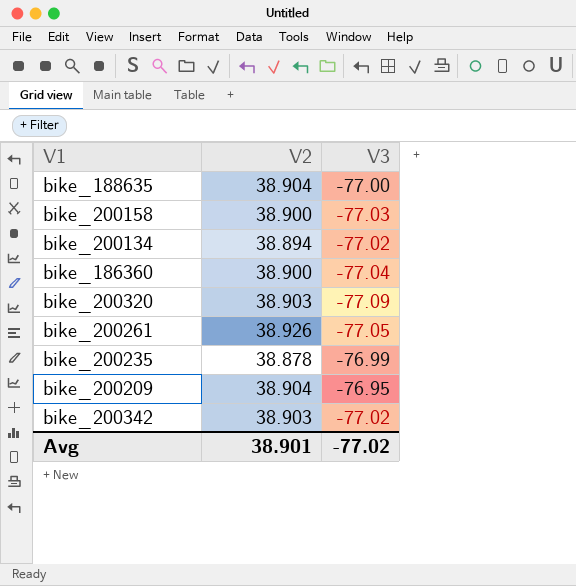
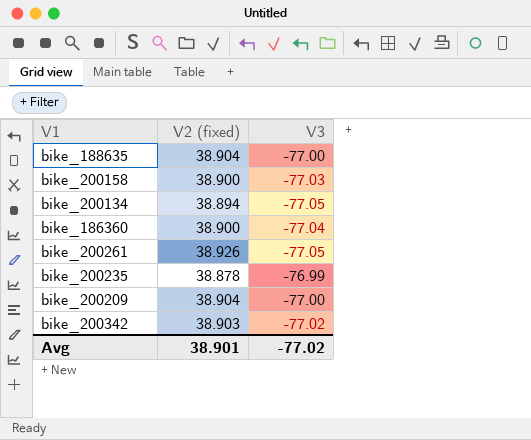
column name: V2 -> V2 (fixed)
row bike_200320: 38.903 | -77.09 -> none
bike_200134 | V3: -77.02 -> -77.05
bike_200209 | V3: -76.95 -> -77.00

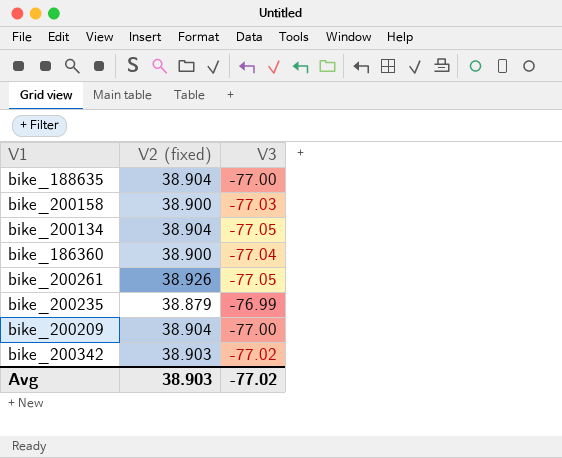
bike_200134 | V2 (fixed): 38.894 -> 38.904
bike_200235 | V2 (fixed): 38.878 -> 38.879
Avg | V2 (fixed): 38.901 -> 38.903

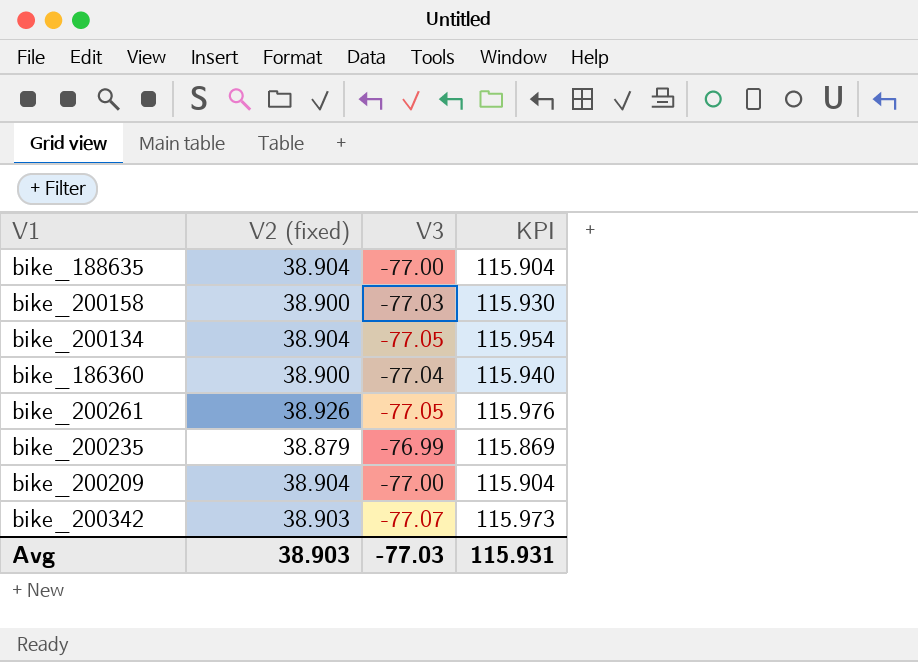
column KPI | formula: none -> [V2 (fixed)] - [V3]
bike_200342 | V3: -77.02 -> -77.07
Avg | V3: -77.02 -> -77.03

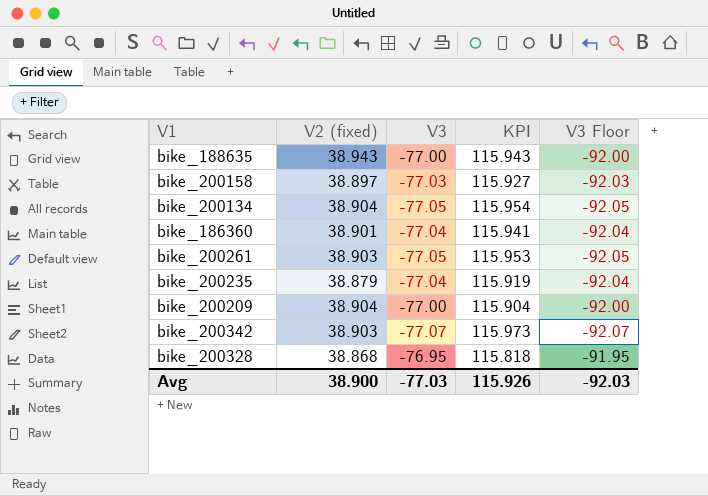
column V3 Floor | formula: none -> [V3] - 15
bike_188635 | V2 (fixed): 38.904 -> 38.943
bike_188635 | KPI: 115.904 -> 115.943
bike_200158 | V2 (fixed): 38.900 -> 38.897
bike_200158 | KPI: 115.930 -> 115.927
bike_186360 | V2 (fixed): 38.900 -> 38.901
bike_186360 | KPI: 115.940 -> 115.941
bike_200261 | V2 (fixed): 38.926 -> 38.903
bike_200261 | KPI: 115.976 -> 115.953
bike_200235 | V3: -76.99 -> -77.04
bike_200235 | KPI: 115.869 -> 115.919
row bike_200328: none -> 38.868 | -76.95 | 115.818 | -91.95
Avg | V2 (fixed): 38.903 -> 38.900
Avg | KPI: 115.931 -> 115.926

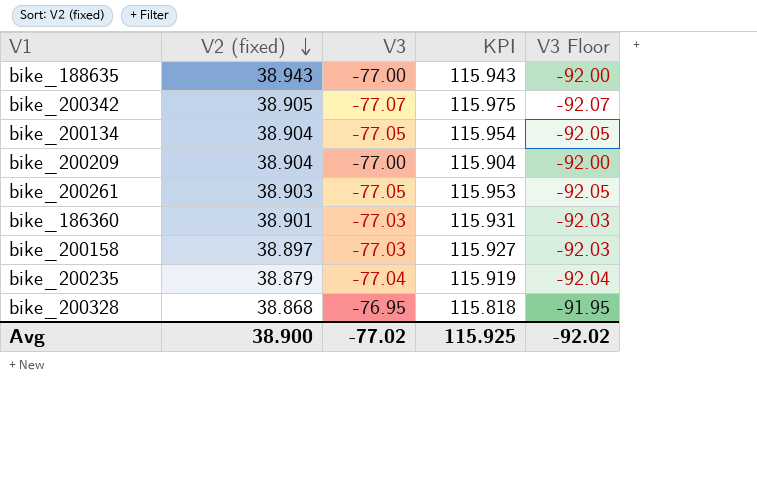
row order: none -> V2 (fixed) descending
bike_200342 | V2 (fixed): 38.903 -> 38.905
bike_200342 | KPI: 115.973 -> 115.975
bike_186360 | V3: -77.04 -> -77.03
bike_186360 | KPI: 115.941 -> 115.931
bike_186360 | V3 Floor: -92.04 -> -92.03
Avg | V3: -77.03 -> -77.02
Avg | KPI: 115.926 -> 115.925
Avg | V3 Floor: -92.03 -> -92.02

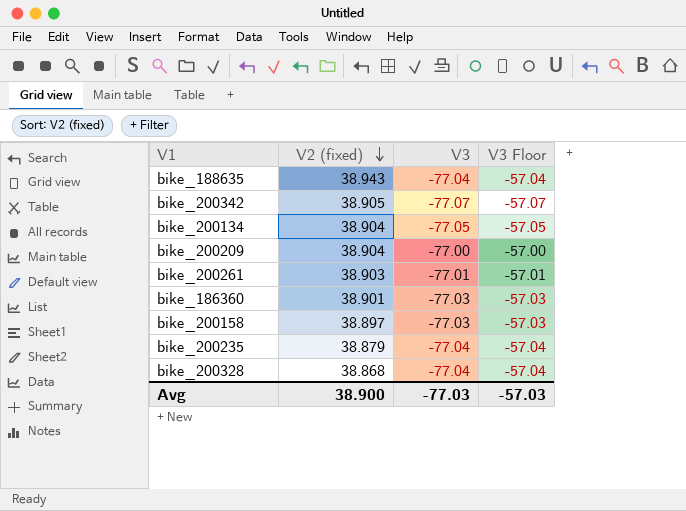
column KPI | formula: [V2 (fixed)] - [V3] -> none
column V3 Floor | formula: [V3] - 15 -> [V3] + 20
bike_188635 | V3: -77.00 -> -77.04
bike_200261 | V3: -77.05 -> -77.01
bike_200328 | V3: -76.95 -> -77.04
Avg | V3: -77.02 -> -77.03
Avg | V3 Floor: -92.02 -> -57.03

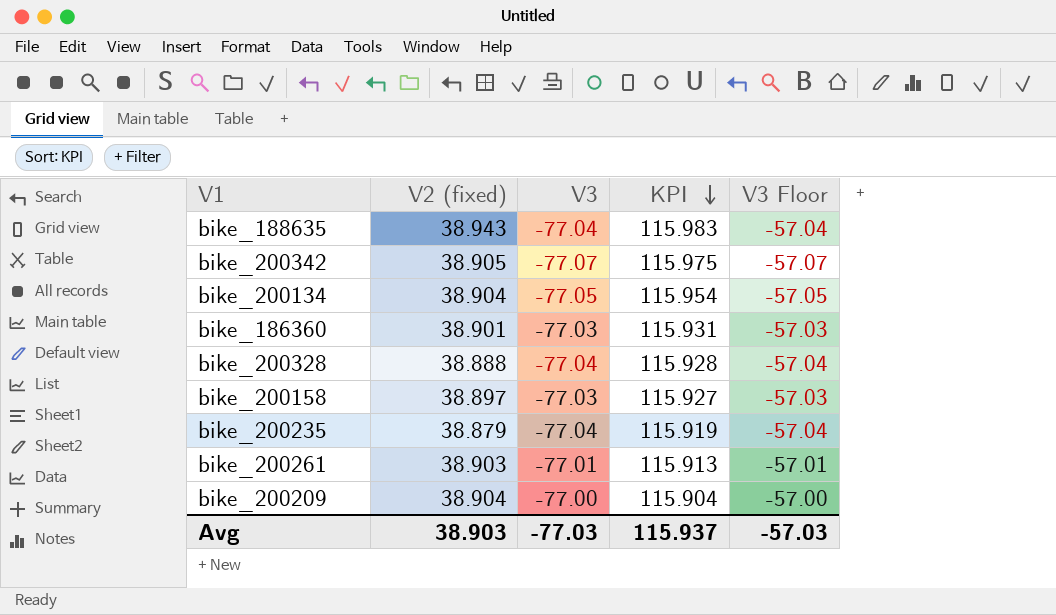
row order: V2 (fixed) descending -> KPI descending
column KPI | formula: none -> [V2 (fixed)] - [V3]
bike_200328 | V2 (fixed): 38.868 -> 38.888
Avg | V2 (fixed): 38.900 -> 38.903

